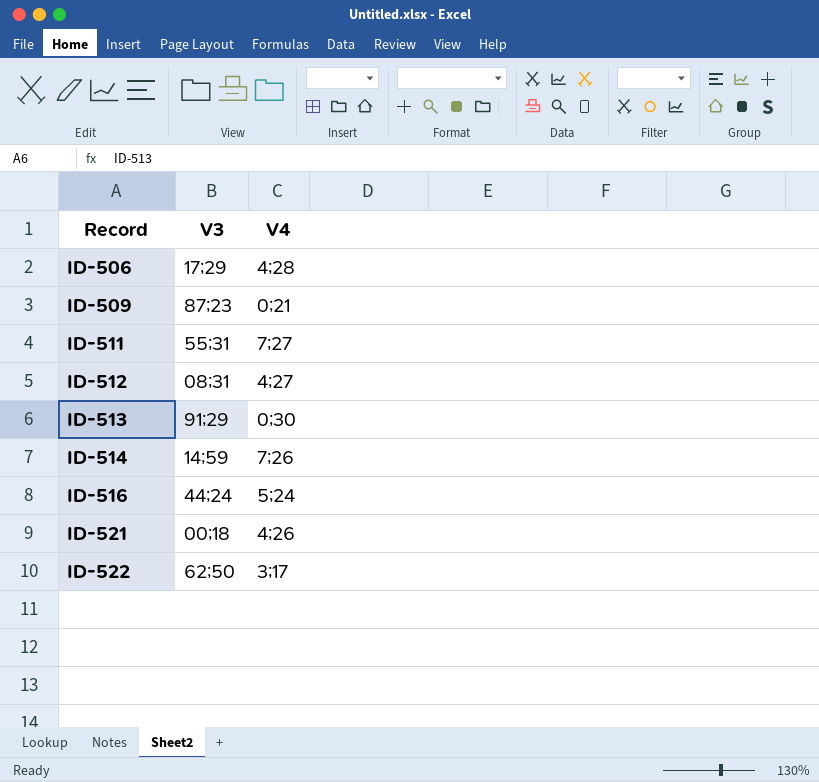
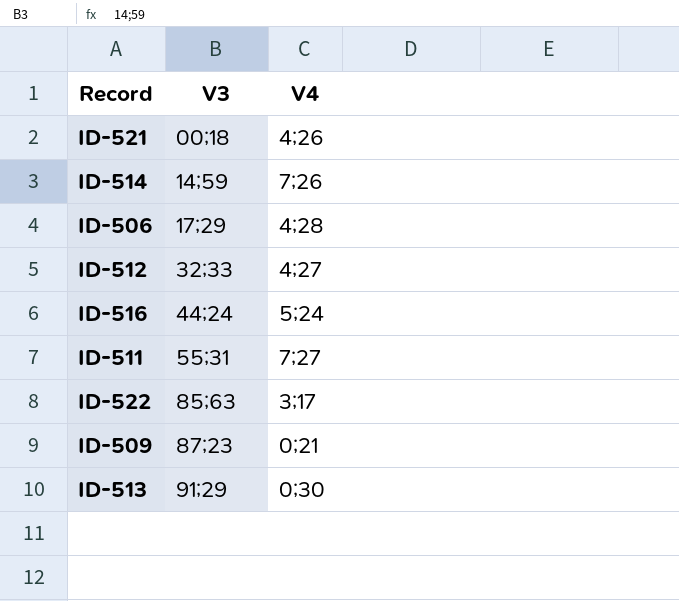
row order: Record ascending -> V3 ascending
ID-512 | V3: 08;31 -> 32;33
ID-522 | V3: 62;50 -> 85;63

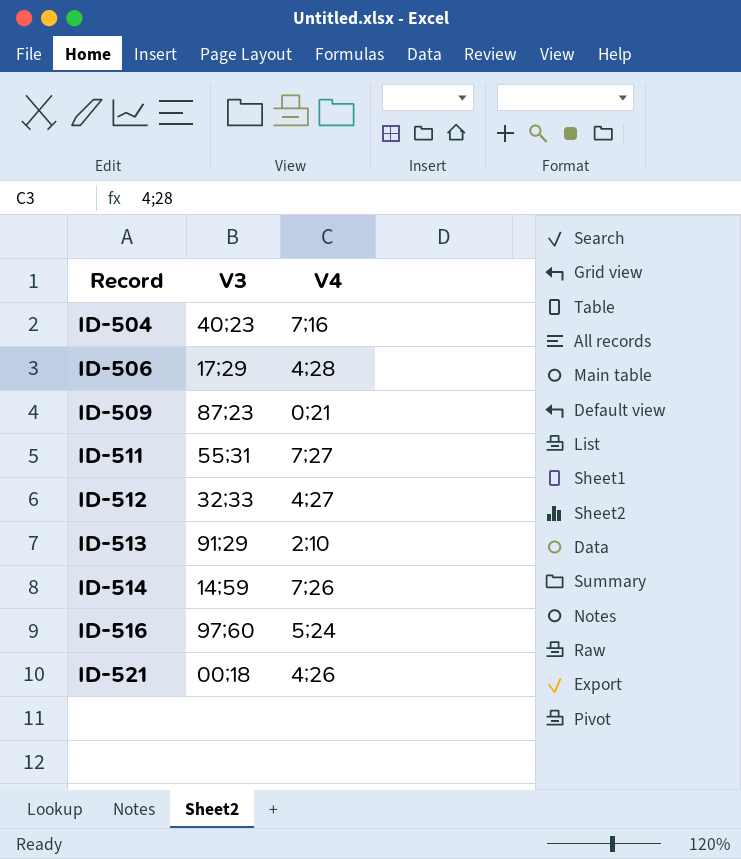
row order: V3 ascending -> Record ascending
row ID-522: 85;63 | 3;17 -> none
row ID-504: none -> 40;23 | 7;16
ID-513 | V4: 0;30 -> 2;10
ID-516 | V3: 44;24 -> 97;60

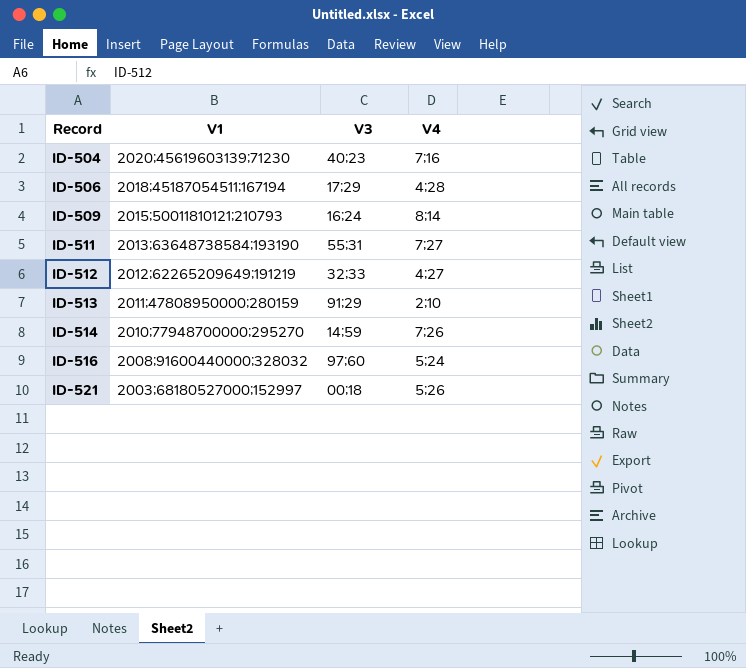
column V1 | position: none -> 2
ID-509 | V3: 87;23 -> 16;24
ID-509 | V4: 0;21 -> 8;14
ID-521 | V4: 4;26 -> 5;26

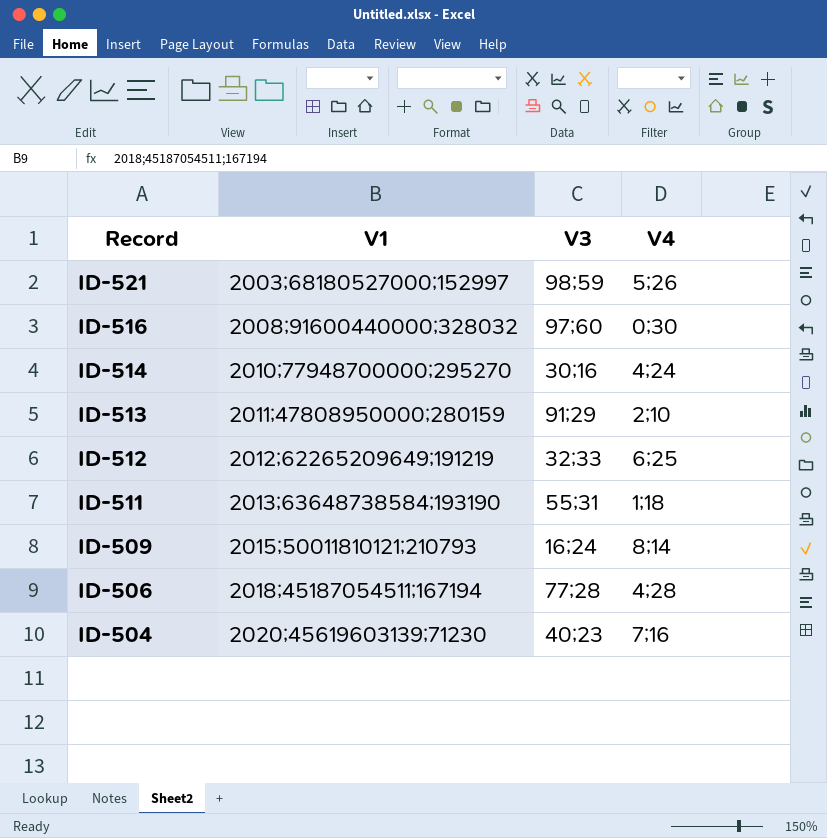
row order: Record ascending -> Record descending
ID-521 | V3: 00;18 -> 98;59
ID-516 | V4: 5;24 -> 0;30
ID-514 | V3: 14;59 -> 30;16
ID-514 | V4: 7;26 -> 4;24
ID-512 | V4: 4;27 -> 6;25
ID-511 | V4: 7;27 -> 1;18
ID-506 | V3: 17;29 -> 77;28

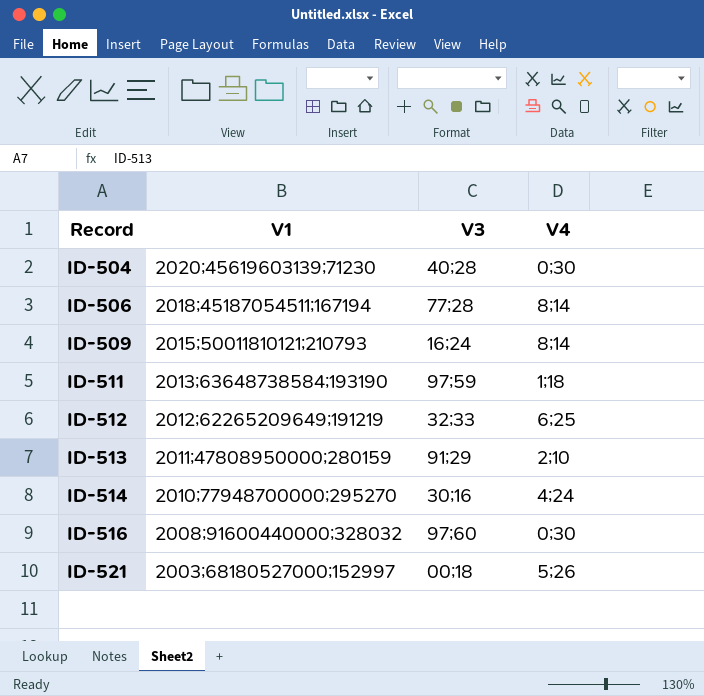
row order: Record descending -> Record ascending
ID-504 | V3: 40;23 -> 40;28
ID-504 | V4: 7;16 -> 0;30
ID-506 | V4: 4;28 -> 8;14
ID-511 | V3: 55;31 -> 97;59
ID-521 | V3: 98;59 -> 00;18

